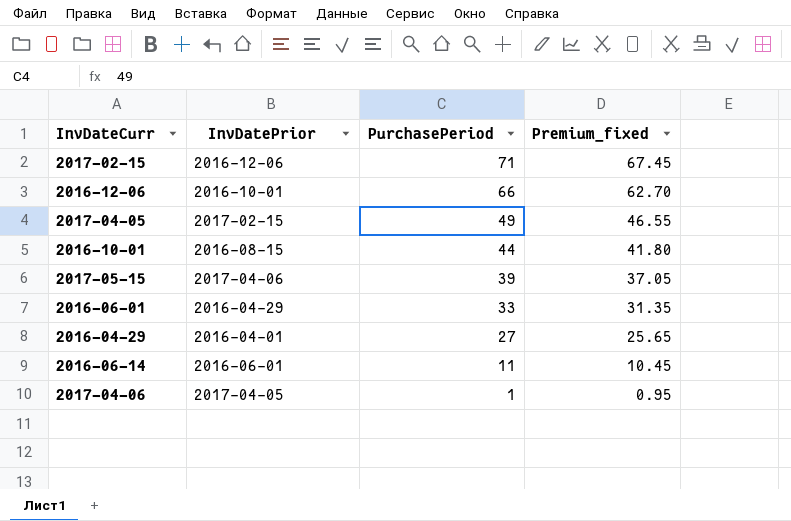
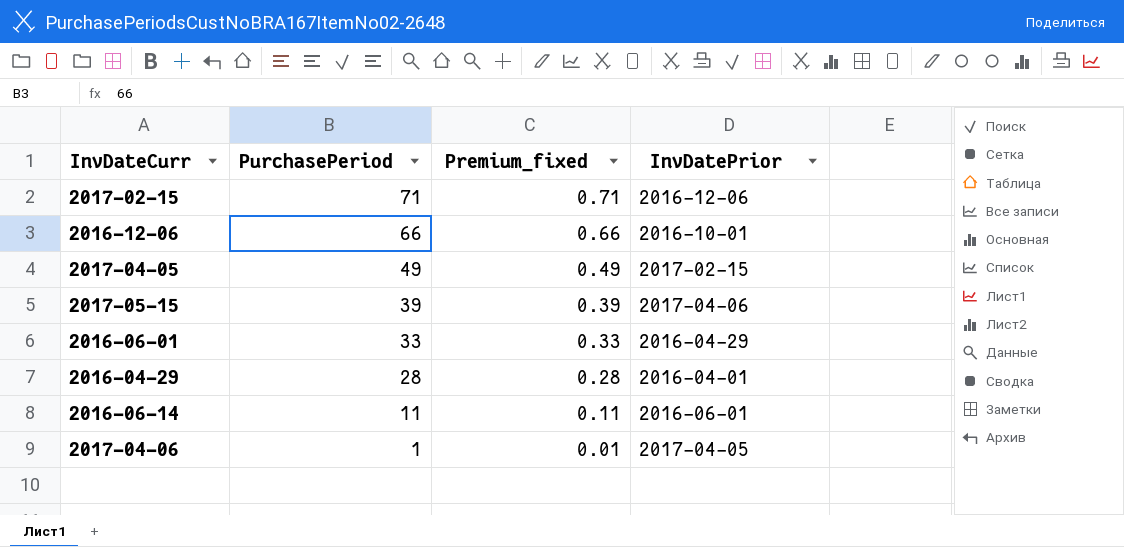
column Premium_fixed | formula: [PurchasePeriod] * 0.95 -> [PurchasePeriod] * 0.01
column InvDatePrior | position: 2 -> 4
row 2016-10-01: 2016-08-15 | 44 | 41.80 -> none
2016-04-29 | PurchasePeriod: 27 -> 28

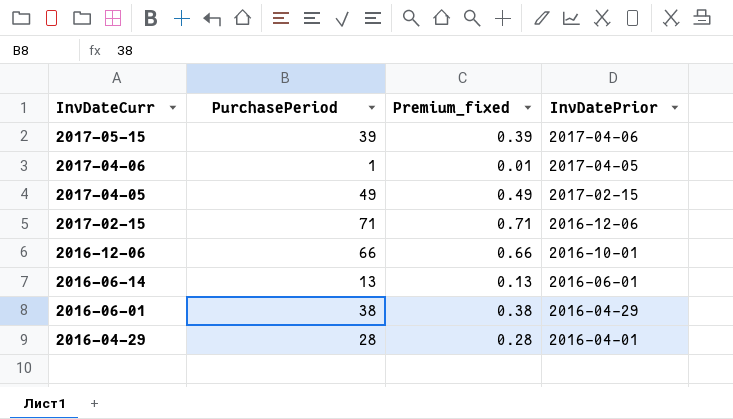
row order: PurchasePeriod descending -> InvDateCurr descending
2016-06-14 | PurchasePeriod: 11 -> 13
2016-06-14 | Premium_fixed: 0.11 -> 0.13
2016-06-01 | PurchasePeriod: 33 -> 38
2016-06-01 | Premium_fixed: 0.33 -> 0.38

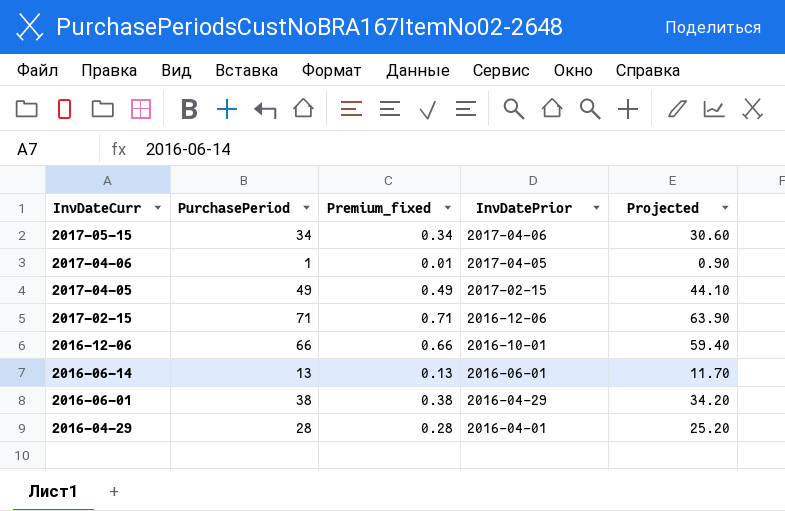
column Projected | formula: none -> [PurchasePeriod] * 0.9
2017-05-15 | PurchasePeriod: 39 -> 34
2017-05-15 | Premium_fixed: 0.39 -> 0.34

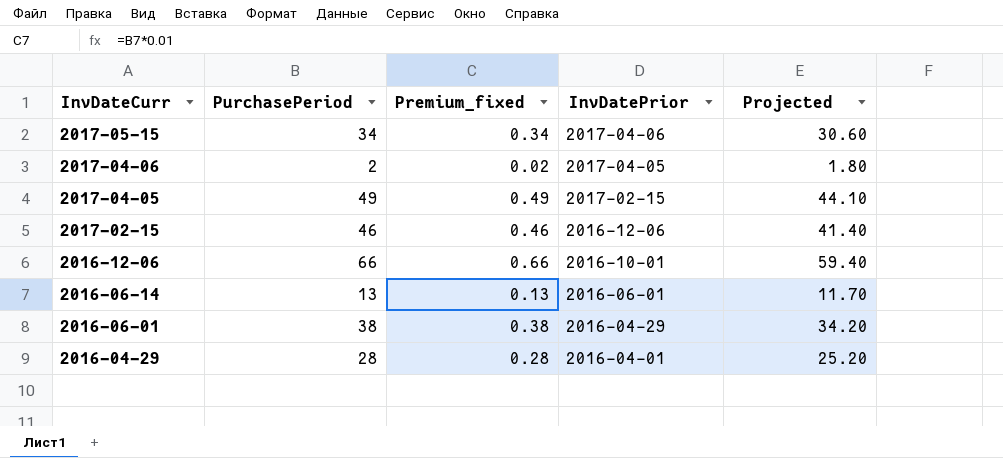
2017-04-06 | PurchasePeriod: 1 -> 2
2017-04-06 | Premium_fixed: 0.01 -> 0.02
2017-04-06 | Projected: 0.90 -> 1.80
2017-02-15 | PurchasePeriod: 71 -> 46
2017-02-15 | Premium_fixed: 0.71 -> 0.46
2017-02-15 | Projected: 63.90 -> 41.40

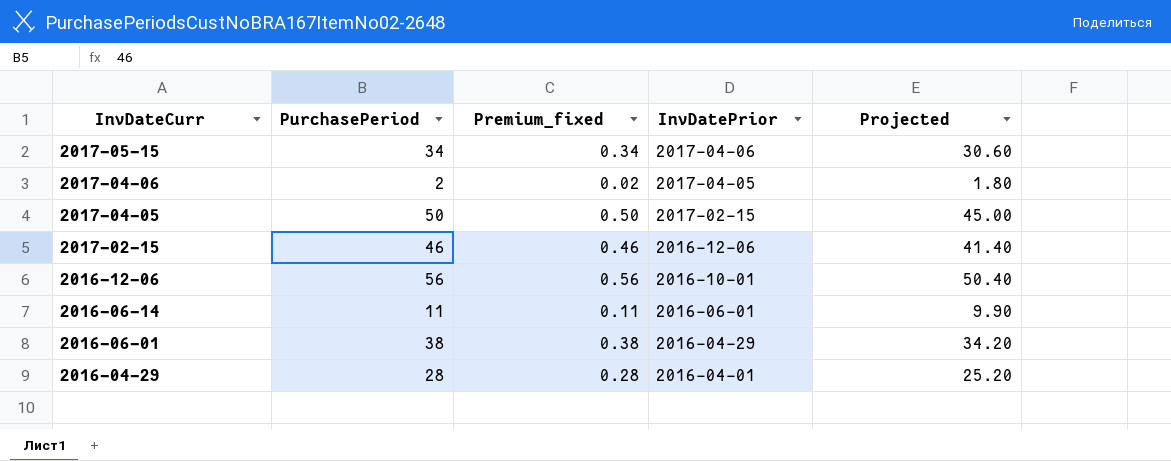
2017-04-05 | PurchasePeriod: 49 -> 50
2017-04-05 | Premium_fixed: 0.49 -> 0.50
2017-04-05 | Projected: 44.10 -> 45.00
2016-12-06 | PurchasePeriod: 66 -> 56
2016-12-06 | Premium_fixed: 0.66 -> 0.56
2016-12-06 | Projected: 59.40 -> 50.40
2016-06-14 | PurchasePeriod: 13 -> 11
2016-06-14 | Premium_fixed: 0.13 -> 0.11
2016-06-14 | Projected: 11.70 -> 9.90

